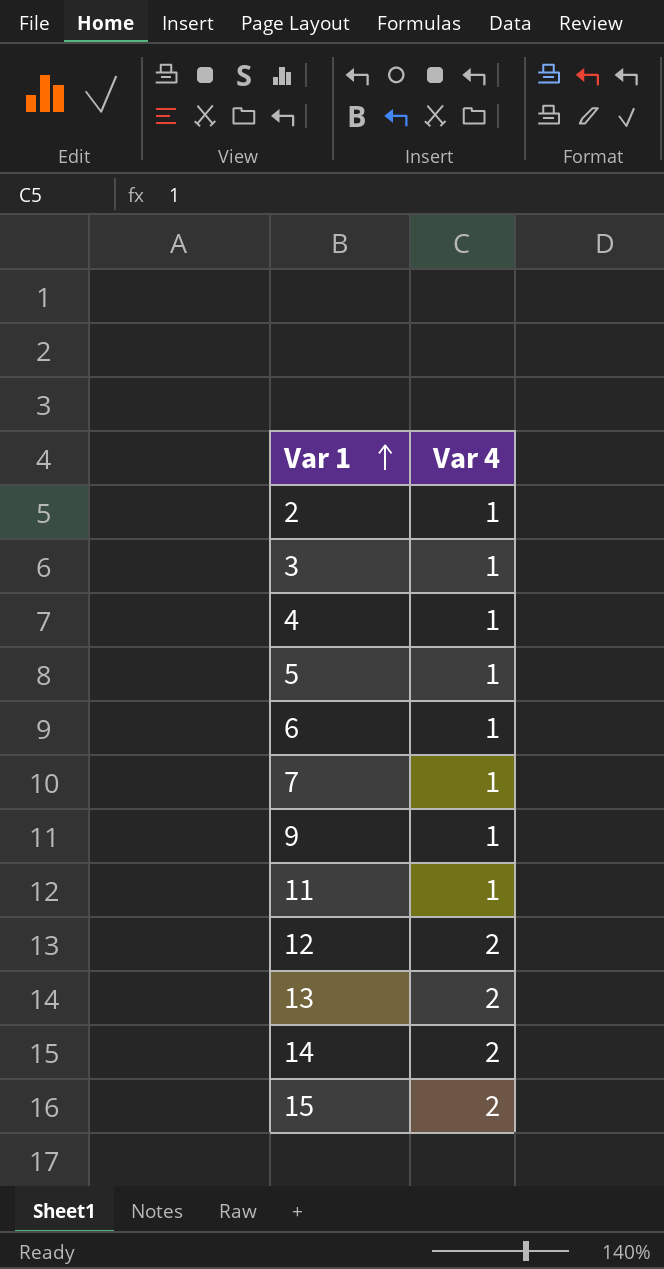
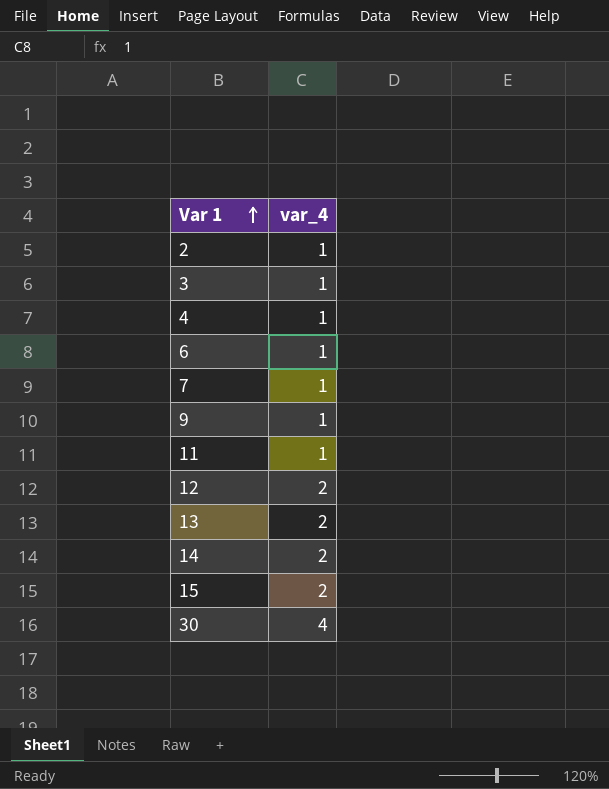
column name: Var 4 -> var_4
row 5: 1 -> none
row 30: none -> 4

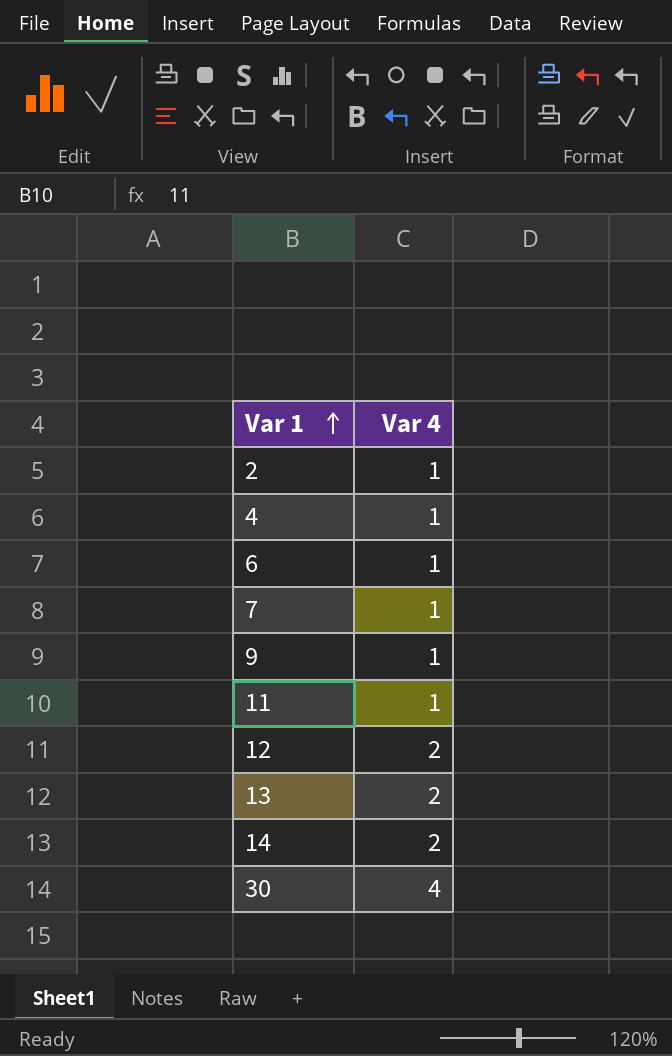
column name: var_4 -> Var 4
row 3: 1 -> none
row 15: 2 -> none

